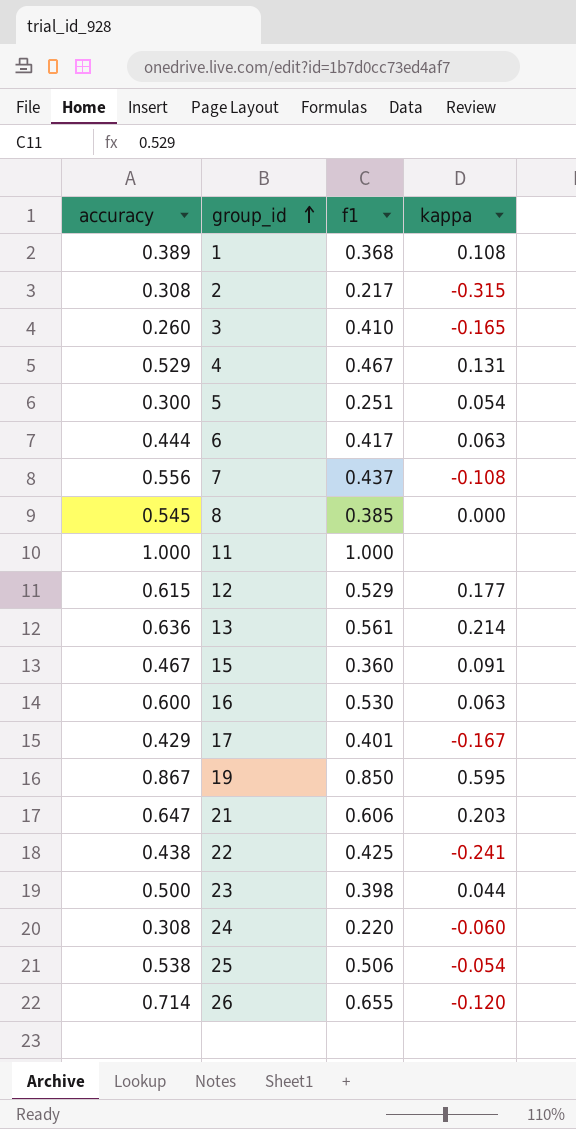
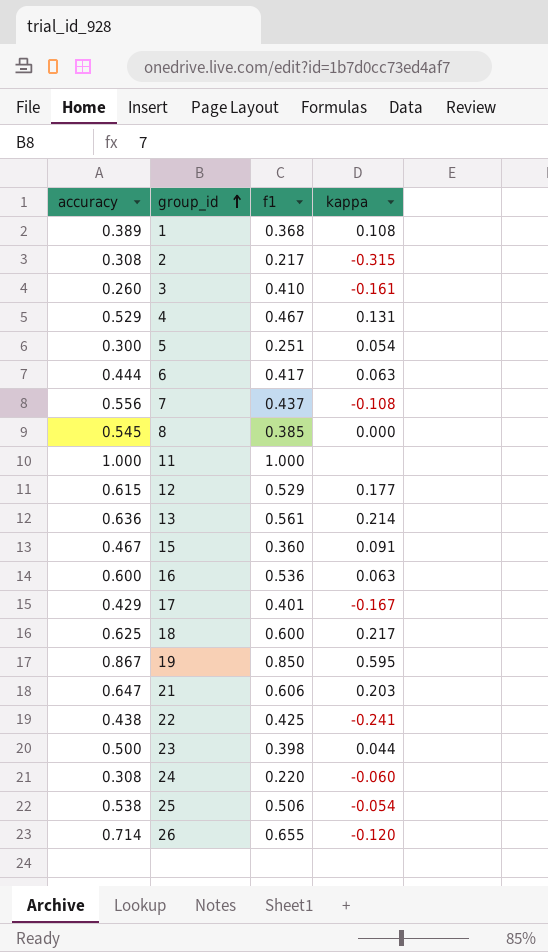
3 | kappa: -0.165 -> -0.161
16 | f1: 0.530 -> 0.536
row 18: none -> 0.625 | 0.600 | 0.217

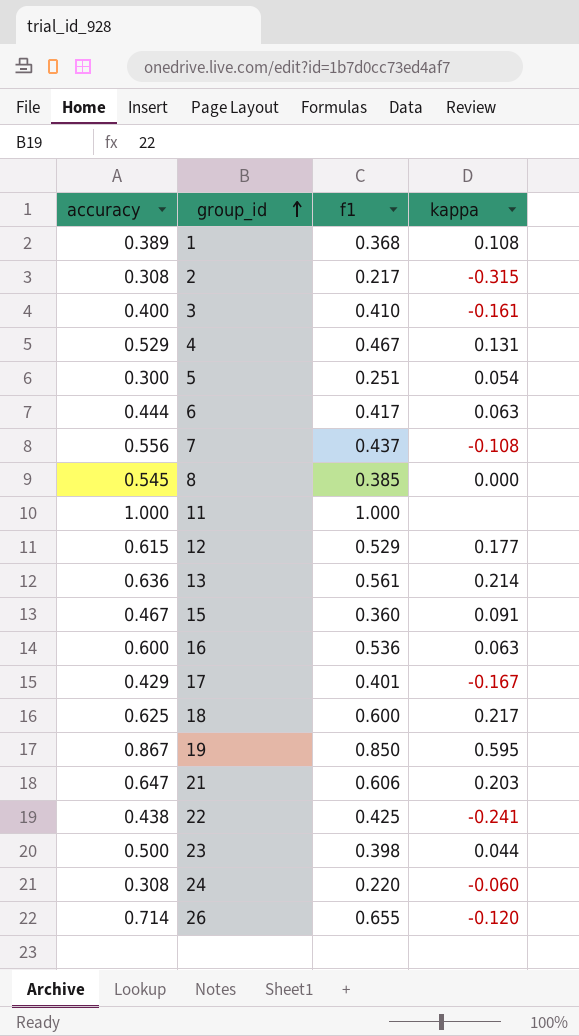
row 25: 0.538 | 0.506 | -0.054 -> none
3 | accuracy: 0.260 -> 0.400

